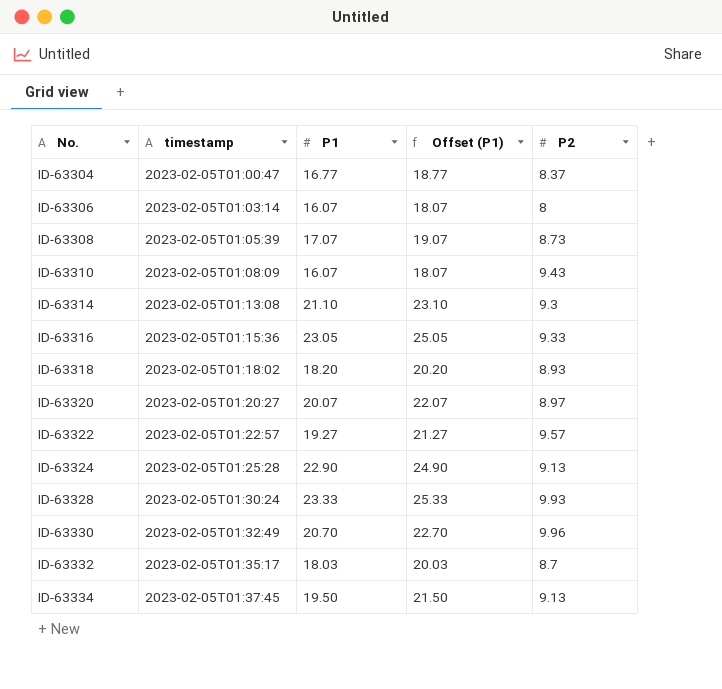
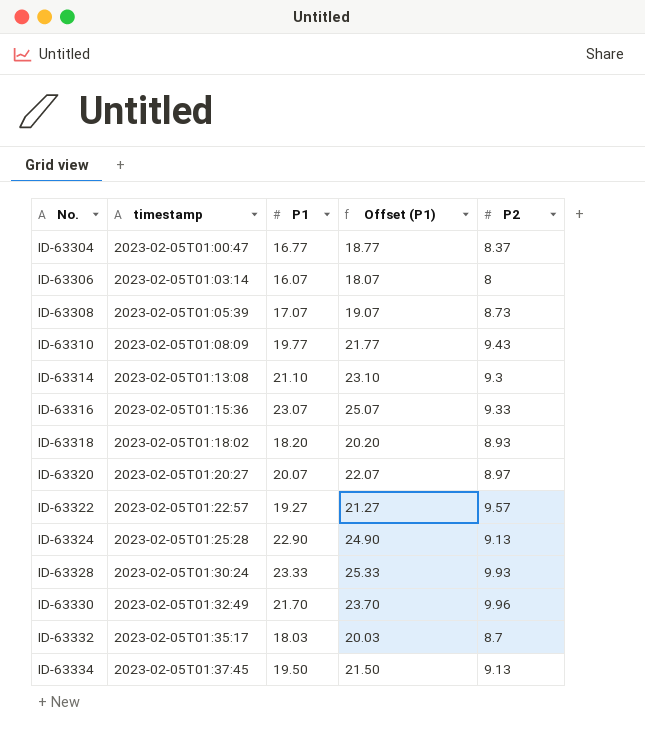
ID-63310 | P1: 16.07 -> 19.77
ID-63310 | Offset (P1): 18.07 -> 21.77
ID-63316 | P1: 23.05 -> 23.07
ID-63316 | Offset (P1): 25.05 -> 25.07
ID-63330 | P1: 20.70 -> 21.70
ID-63330 | Offset (P1): 22.70 -> 23.70

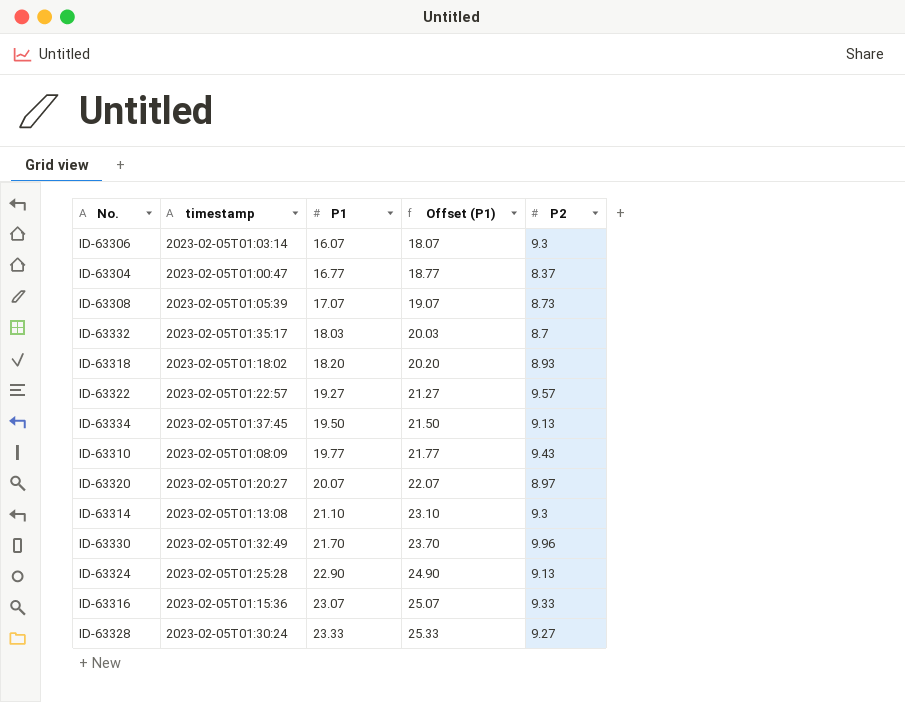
row order: No. ascending -> P1 ascending
ID-63306 | P2: 8 -> 9.3
ID-63328 | P2: 9.93 -> 9.27

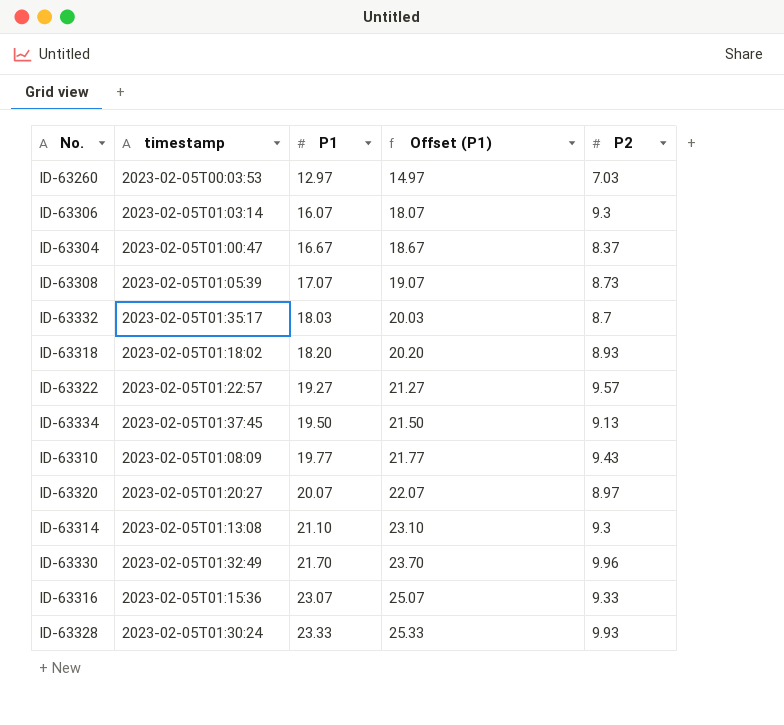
row ID-63324: 2023-02-05T01:25:28 | 22.90 | 24.90 | 9.13 -> none
row ID-63260: none -> 2023-02-05T00:03:53 | 12.97 | 14.97 | 7.03
ID-63304 | P1: 16.77 -> 16.67
ID-63304 | Offset (P1): 18.77 -> 18.67
ID-63328 | P2: 9.27 -> 9.93

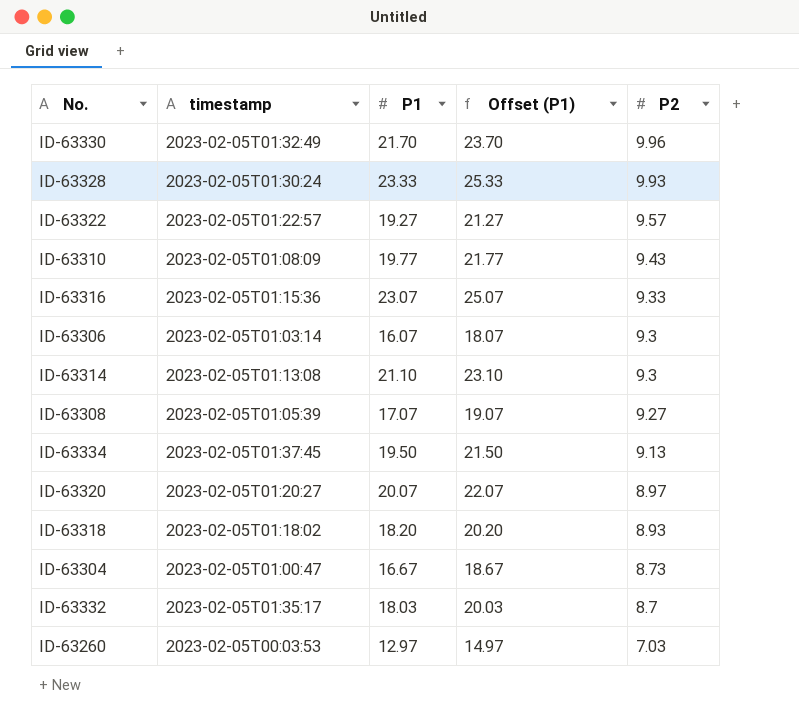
row order: P1 ascending -> P2 descending
ID-63308 | P2: 8.73 -> 9.27
ID-63304 | P2: 8.37 -> 8.73

